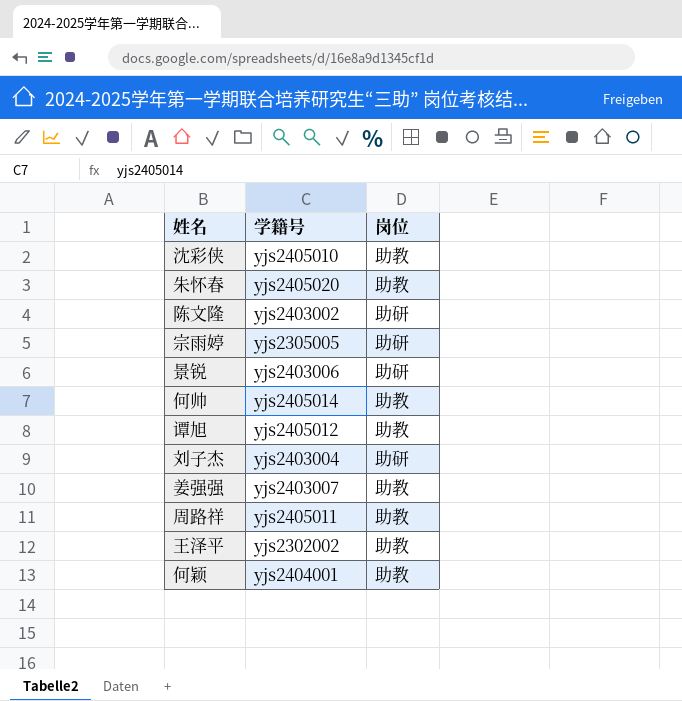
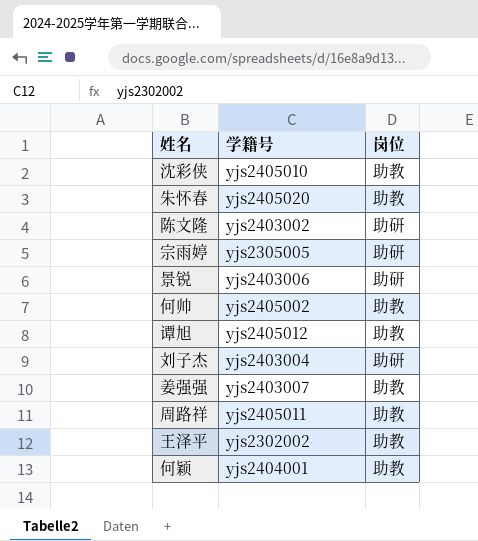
何帅 | 学籍号: yjs2405014 -> yjs2405002

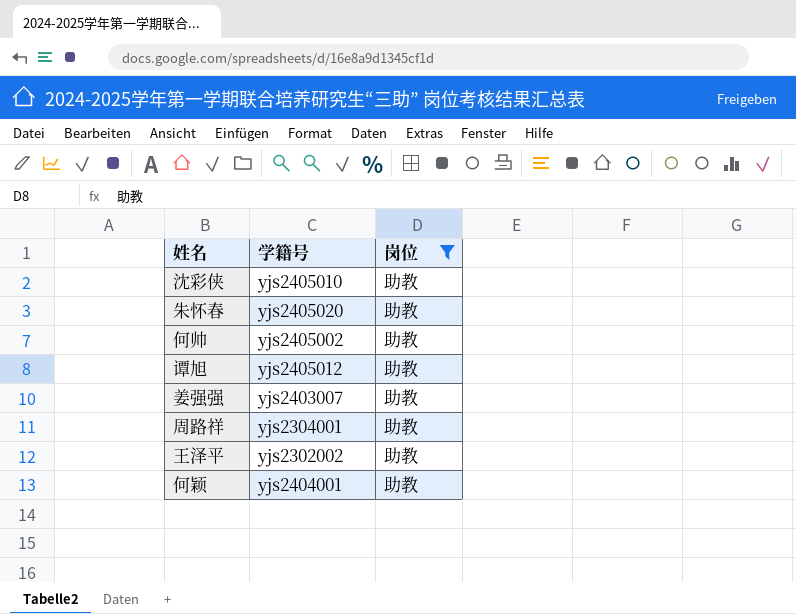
filter: none -> 岗位 = 助教
周路祥 | 学籍号: yjs2405011 -> yjs2304001

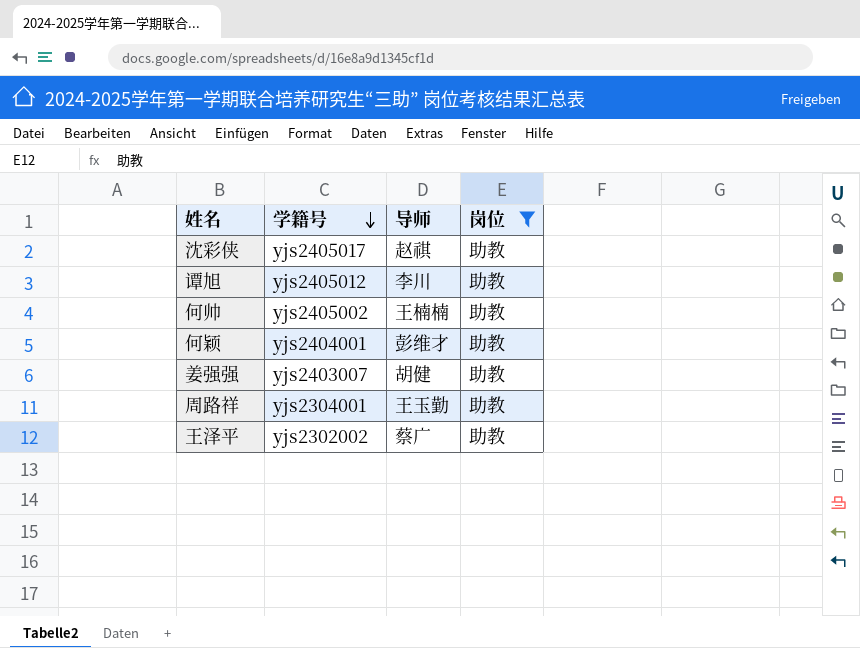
row order: none -> 学籍号 descending
column 导师 | position: none -> 3
row 朱怀春: yjs2405020 | 助教 -> none
沈彩侠 | 学籍号: yjs2405010 -> yjs2405017

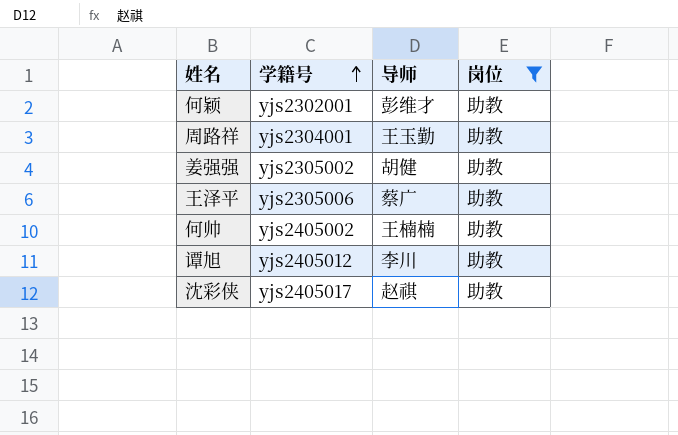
row order: 学籍号 descending -> 学籍号 ascending
何颖 | 学籍号: yjs2404001 -> yjs2302001
姜强强 | 学籍号: yjs2403007 -> yjs2305002
王泽平 | 学籍号: yjs2302002 -> yjs2305006

